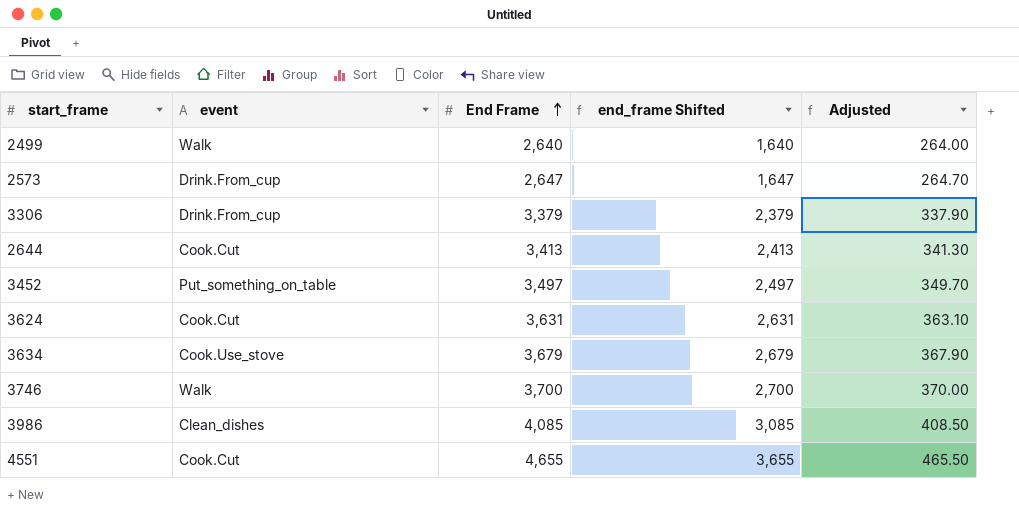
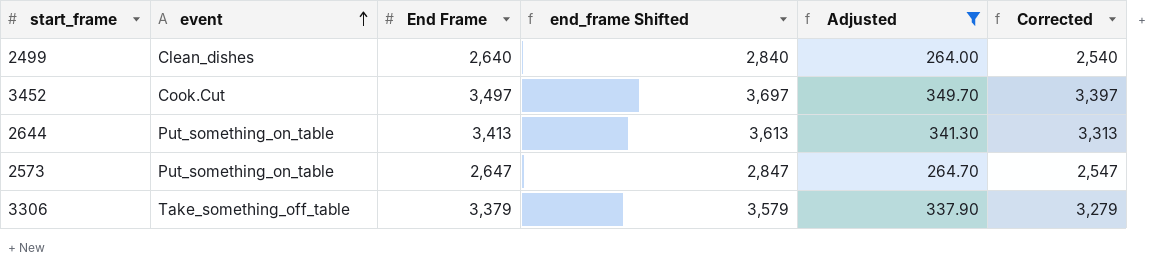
filter: none -> Adjusted <= 349.70
row order: End Frame ascending -> event ascending
column end_frame Shifted | formula: [End Frame] - 1000 -> [End Frame] + 200
column Corrected | formula: none -> [End Frame] - 100
2499 | event: Walk -> Clean_dishes
3452 | event: Put_something_on_table -> Cook.Cut
2644 | event: Cook.Cut -> Put_something_on_table
2573 | event: Drink.From_cup -> Put_something_on_table
3306 | event: Drink.From_cup -> Take_something_off_table

